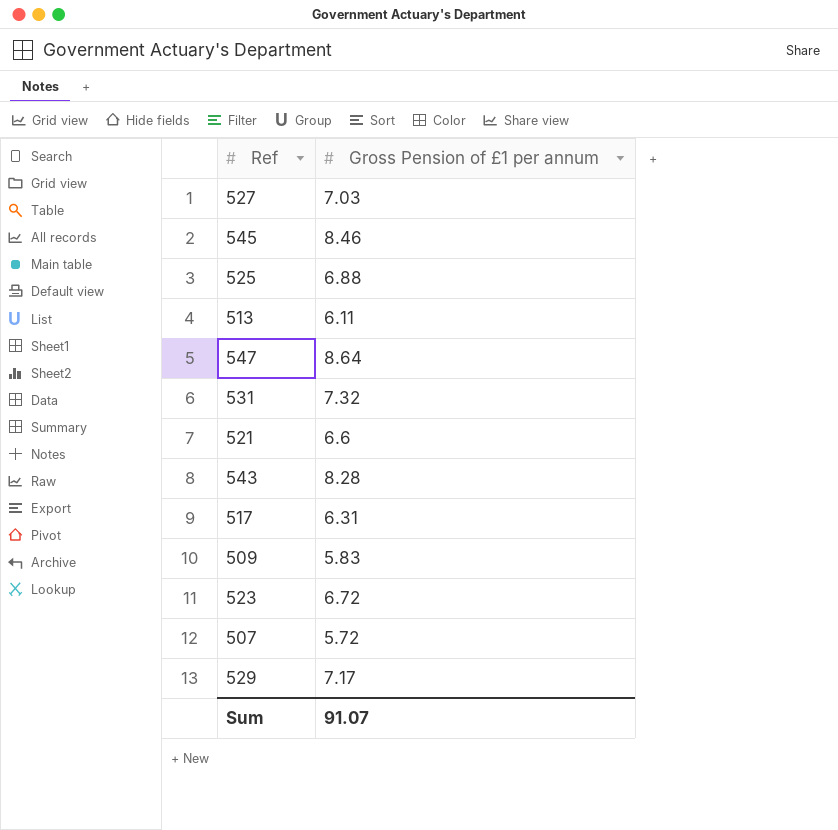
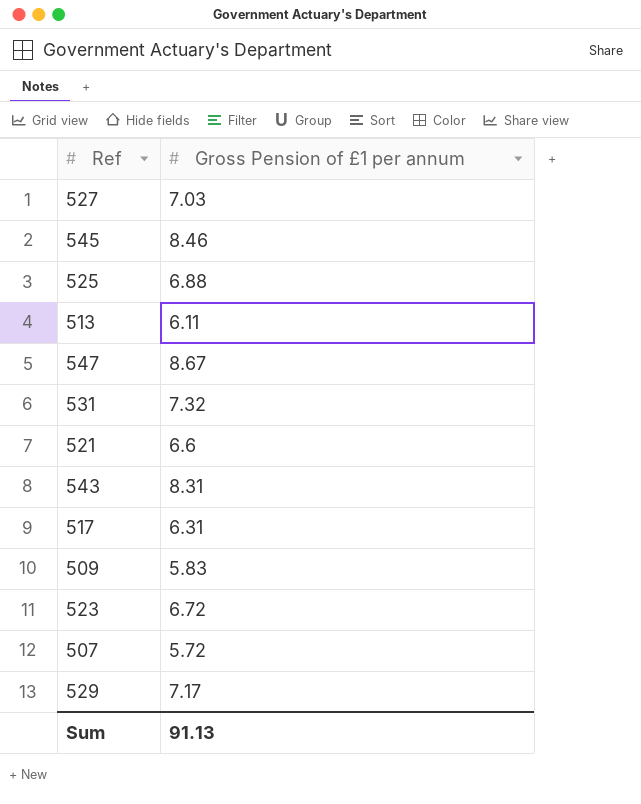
547 | Gross Pension of £1 per annum: 8.64 -> 8.67
543 | Gross Pension of £1 per annum: 8.28 -> 8.31
Sum | Gross Pension of £1 per annum: 91.07 -> 91.13

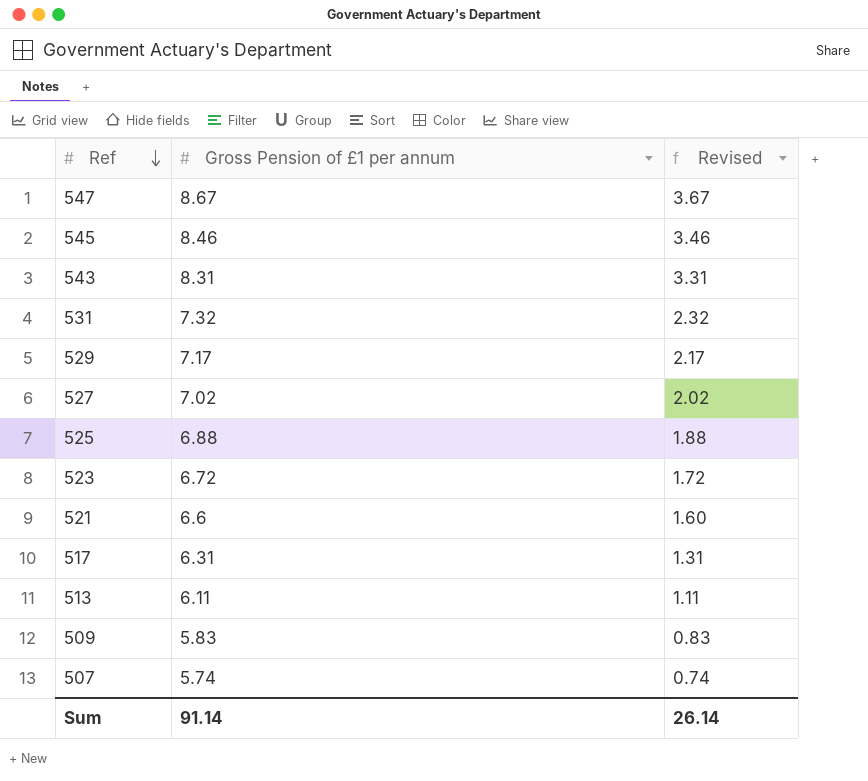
row order: none -> Ref descending
column Revised | formula: none -> [Gross Pension of £1 per annum] - 5
527 | Gross Pension of £1 per annum: 7.03 -> 7.02
507 | Gross Pension of £1 per annum: 5.72 -> 5.74
Sum | Gross Pension of £1 per annum: 91.13 -> 91.14

